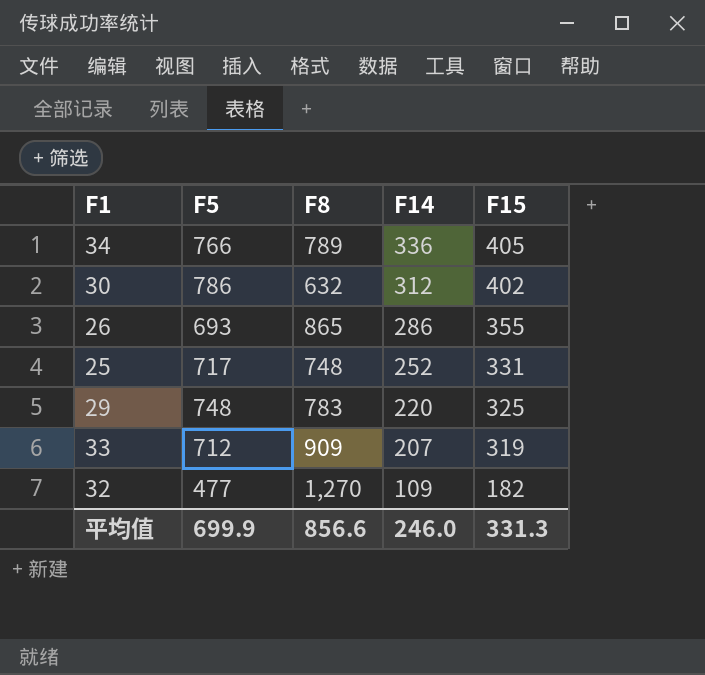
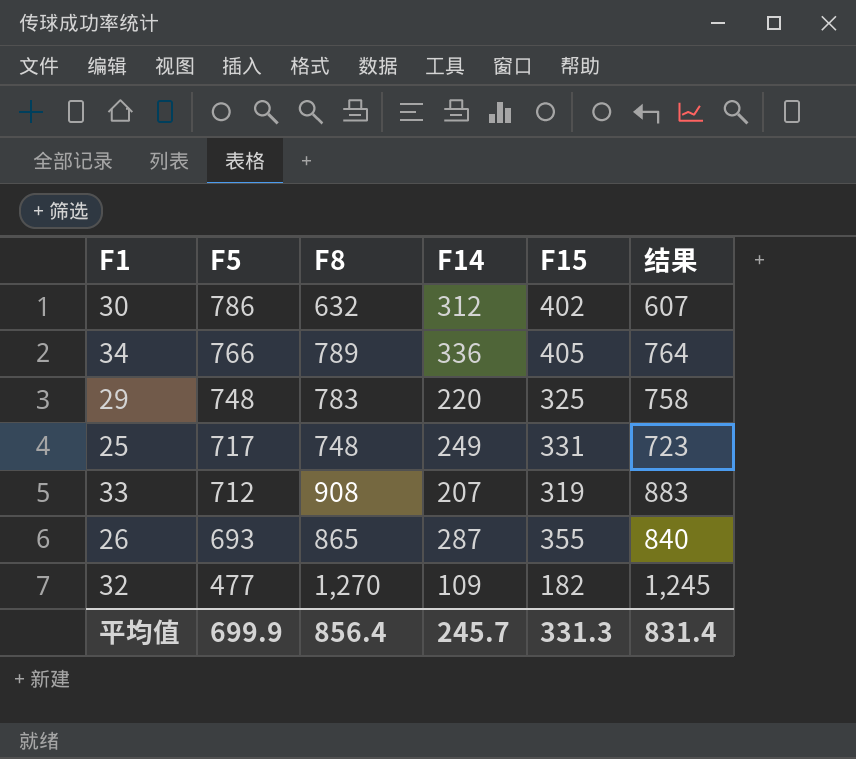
row order: F14 descending -> F5 descending
column 结果 | formula: none -> [F8] - 25
25 | F14: 252 -> 249
33 | F8: 909 -> 908
26 | F14: 286 -> 287
平均值 | F8: 856.6 -> 856.4
平均值 | F14: 246.0 -> 245.7

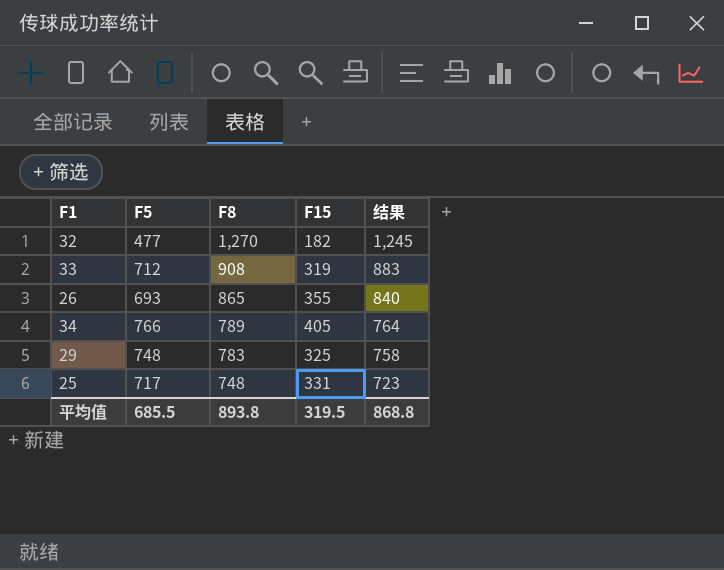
row order: F5 descending -> F8 descending
column F14 | position: 4 -> none
row 30: 786 | 632 | 312 | 402 | 607 -> none
平均值 | F5: 699.9 -> 685.5
平均值 | F8: 856.4 -> 893.8
平均值 | F15: 331.3 -> 319.5
平均值 | 结果: 831.4 -> 868.8

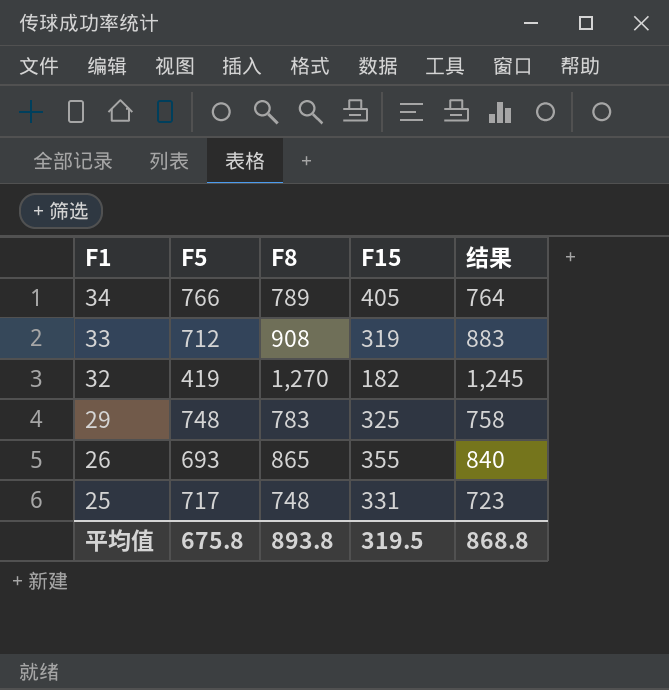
row order: F8 descending -> F1 descending
32 | F5: 477 -> 419
平均值 | F5: 685.5 -> 675.8

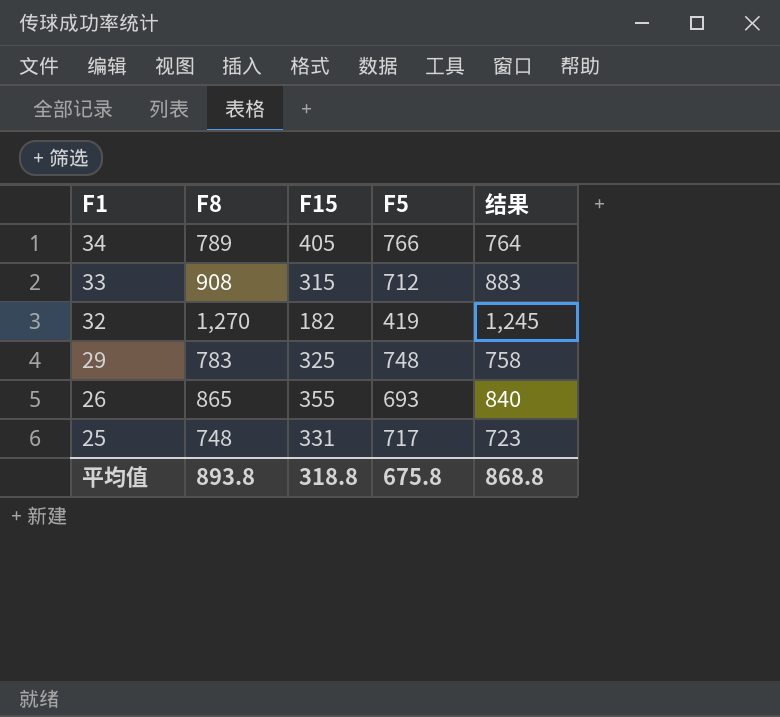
column F5 | position: 2 -> 4
33 | F15: 319 -> 315
平均值 | F15: 319.5 -> 318.8

